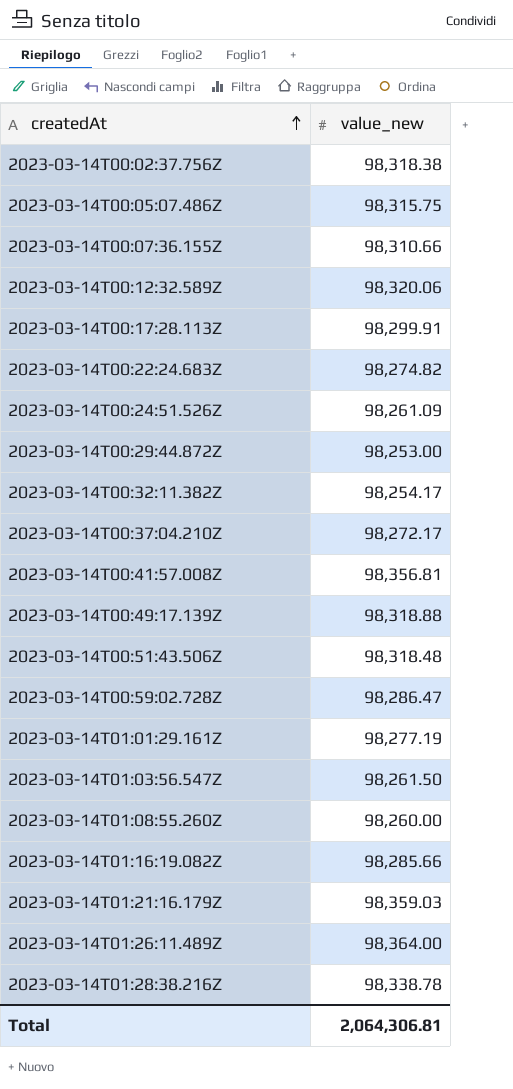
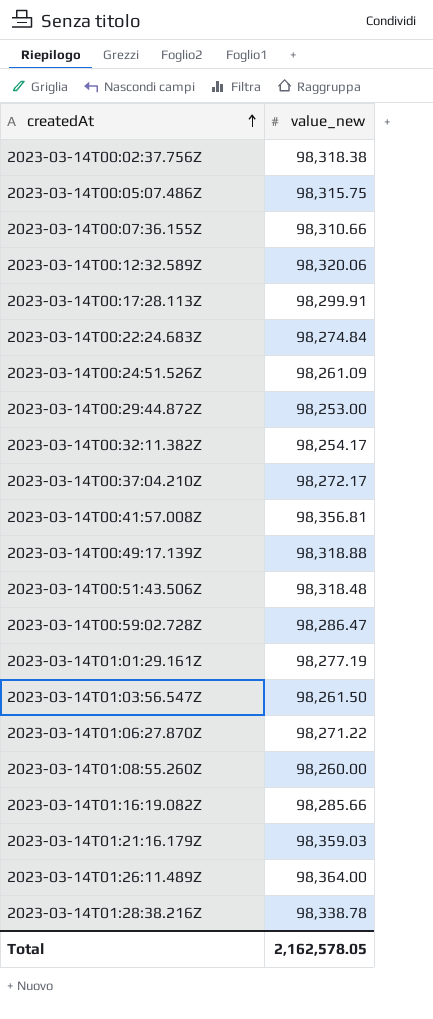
2023-03-14T00:22:24.683Z | value_new: 98,274.82 -> 98,274.84
row 2023-03-14T01:06:27.870Z: none -> 98,271.22
Total | value_new: 2,064,306.81 -> 2,162,578.05

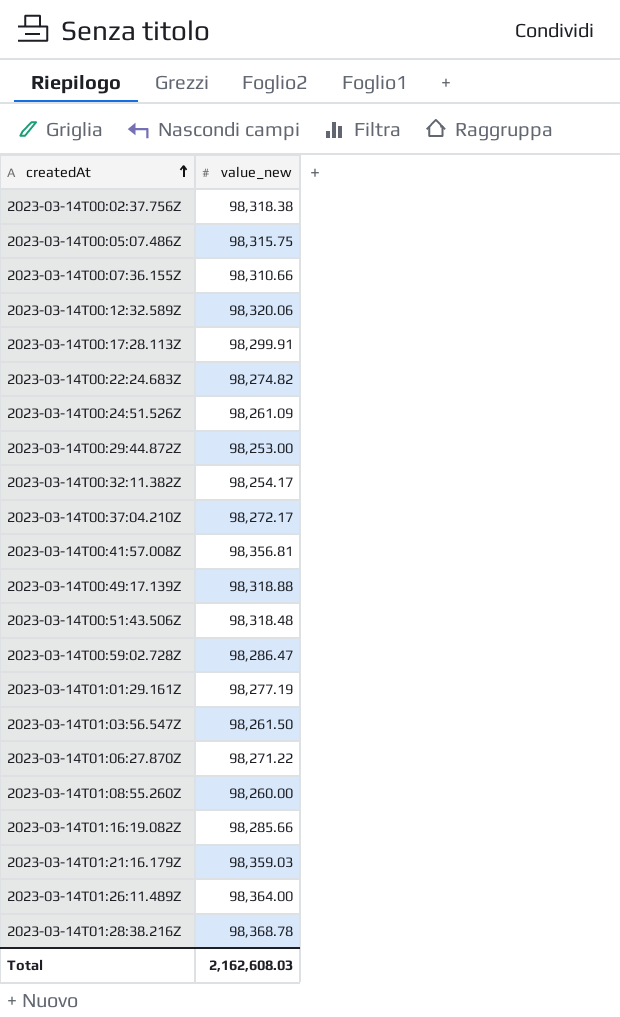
2023-03-14T00:22:24.683Z | value_new: 98,274.84 -> 98,274.82
2023-03-14T01:28:38.216Z | value_new: 98,338.78 -> 98,368.78
Total | value_new: 2,162,578.05 -> 2,162,608.03

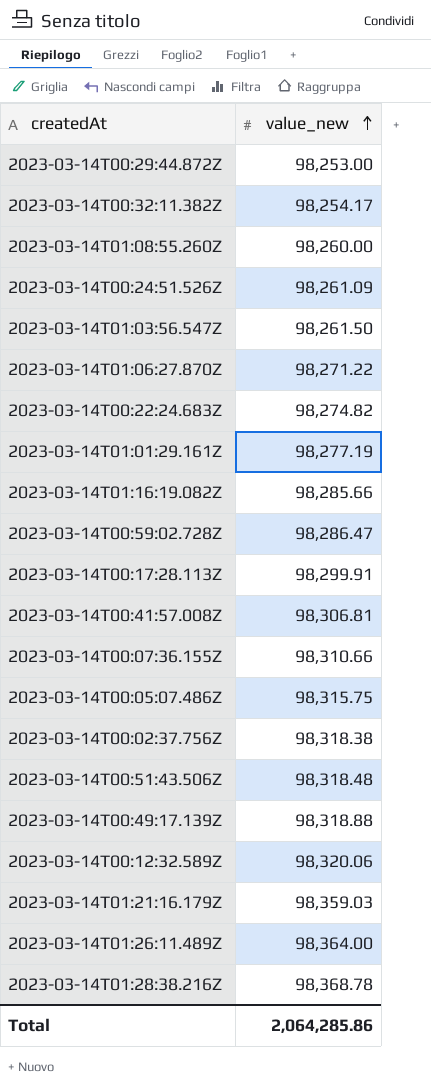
row order: createdAt ascending -> value_new ascending
row 2023-03-14T00:37:04.210Z: 98,272.17 -> none
2023-03-14T00:41:57.008Z | value_new: 98,356.81 -> 98,306.81
Total | value_new: 2,162,608.03 -> 2,064,285.86

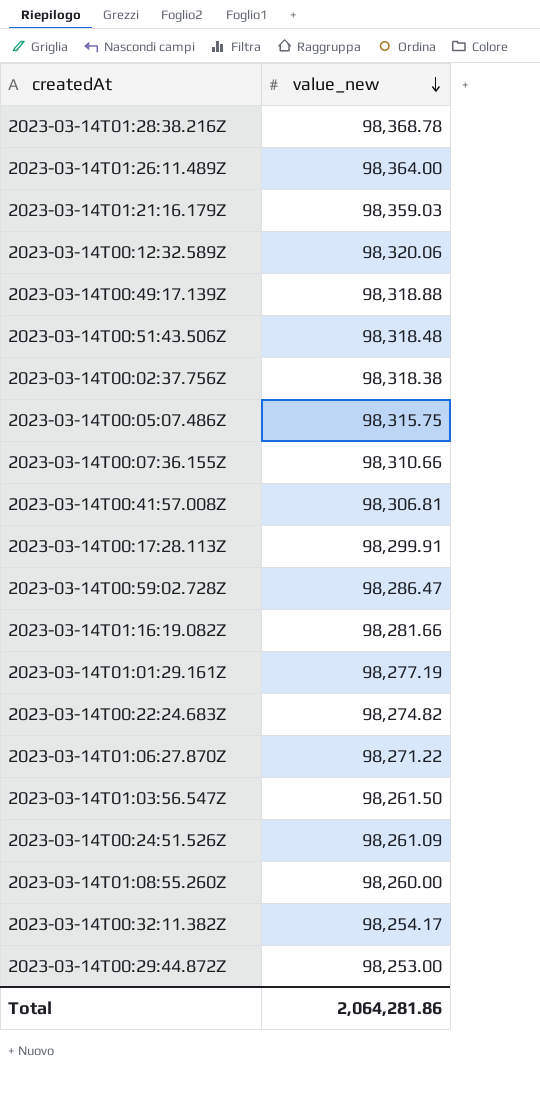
row order: value_new ascending -> value_new descending
2023-03-14T01:16:19.082Z | value_new: 98,285.66 -> 98,281.66
Total | value_new: 2,064,285.86 -> 2,064,281.86

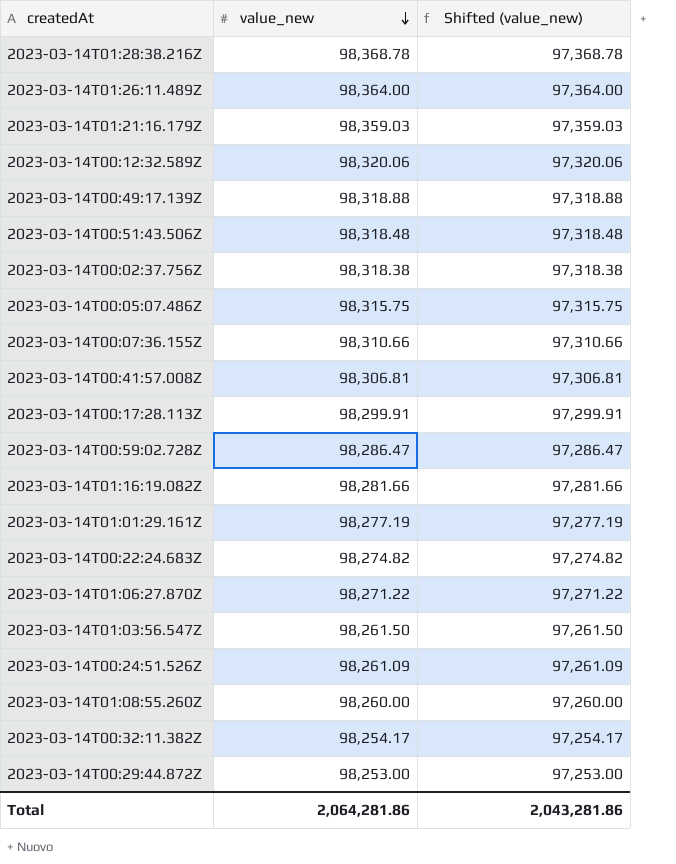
column Shifted (value_new) | formula: none -> [value_new] - 1000

